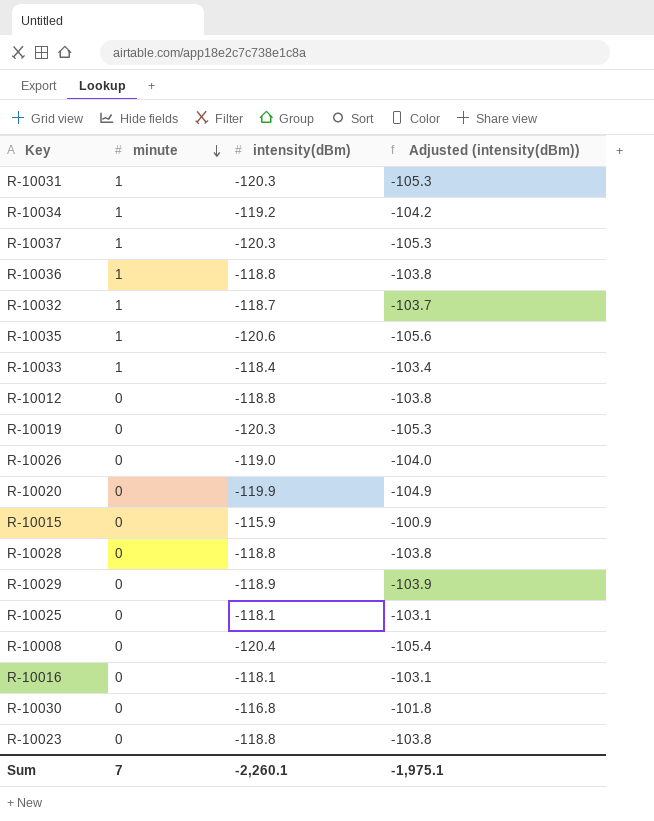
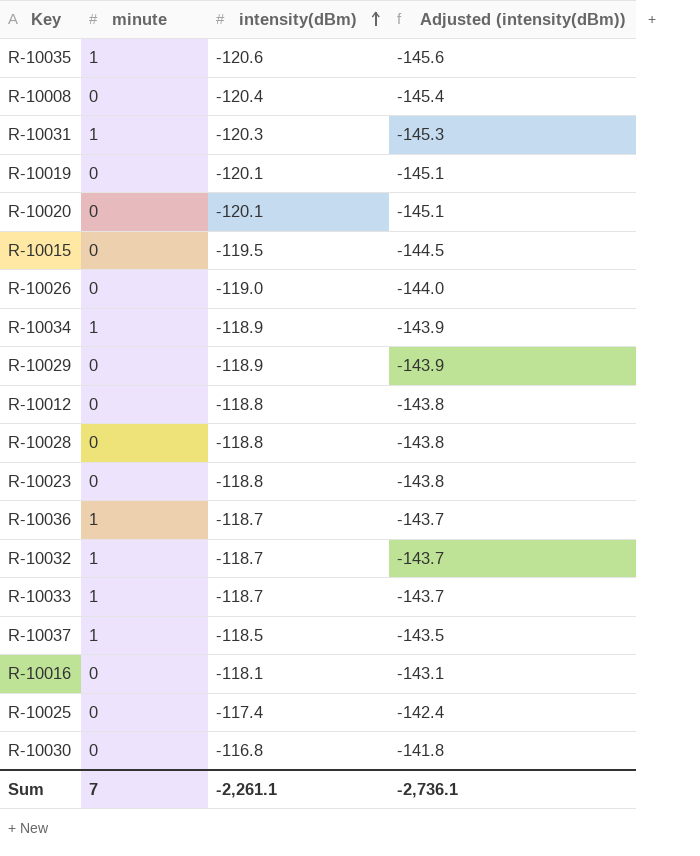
row order: minute descending -> intensity(dBm) ascending
column Adjusted (intensity(dBm)) | formula: [intensity(dBm)] + 15 -> [intensity(dBm)] - 25
R-10019 | intensity(dBm): -120.3 -> -120.1
R-10020 | intensity(dBm): -119.9 -> -120.1
R-10015 | intensity(dBm): -115.9 -> -119.5
R-10034 | intensity(dBm): -119.2 -> -118.9
R-10036 | intensity(dBm): -118.8 -> -118.7
R-10033 | intensity(dBm): -118.4 -> -118.7
R-10037 | intensity(dBm): -120.3 -> -118.5
R-10025 | intensity(dBm): -118.1 -> -117.4
Sum | intensity(dBm): -2,260.1 -> -2,261.1
Sum | Adjusted (intensity(dBm)): -1,975.1 -> -2,736.1

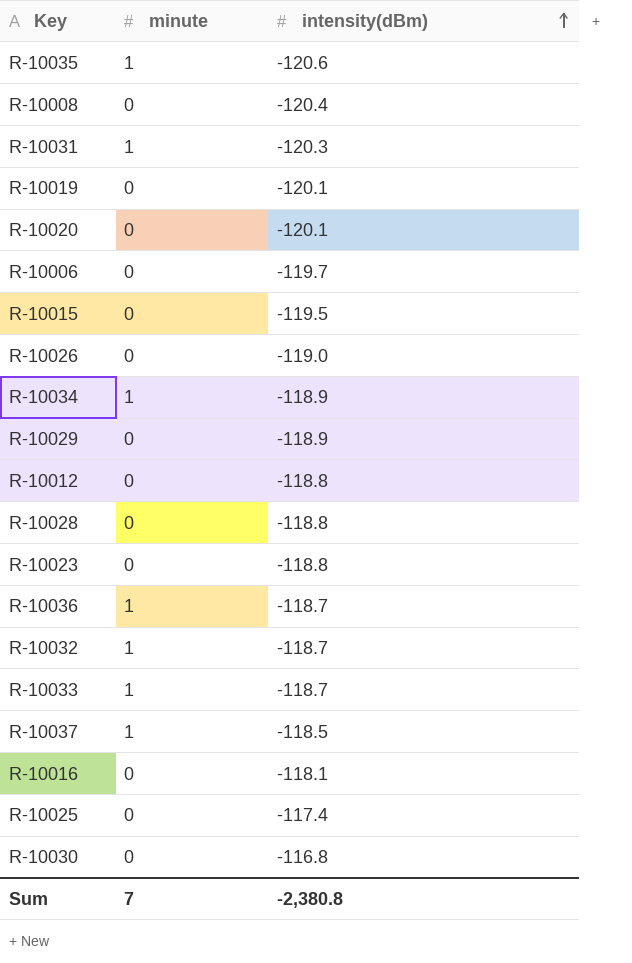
column Adjusted (intensity(dBm)) | formula: [intensity(dBm)] - 25 -> none
row R-10006: none -> 0 | -119.7
Sum | intensity(dBm): -2,261.1 -> -2,380.8

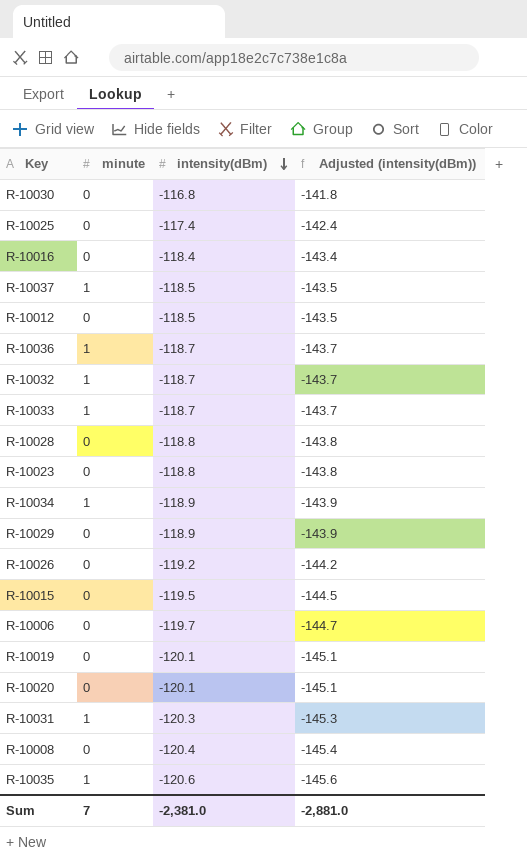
row order: intensity(dBm) ascending -> intensity(dBm) descending
column Adjusted (intensity(dBm)) | formula: none -> [intensity(dBm)] - 25
R-10016 | intensity(dBm): -118.1 -> -118.4
R-10012 | intensity(dBm): -118.8 -> -118.5
R-10026 | intensity(dBm): -119.0 -> -119.2
Sum | intensity(dBm): -2,380.8 -> -2,381.0

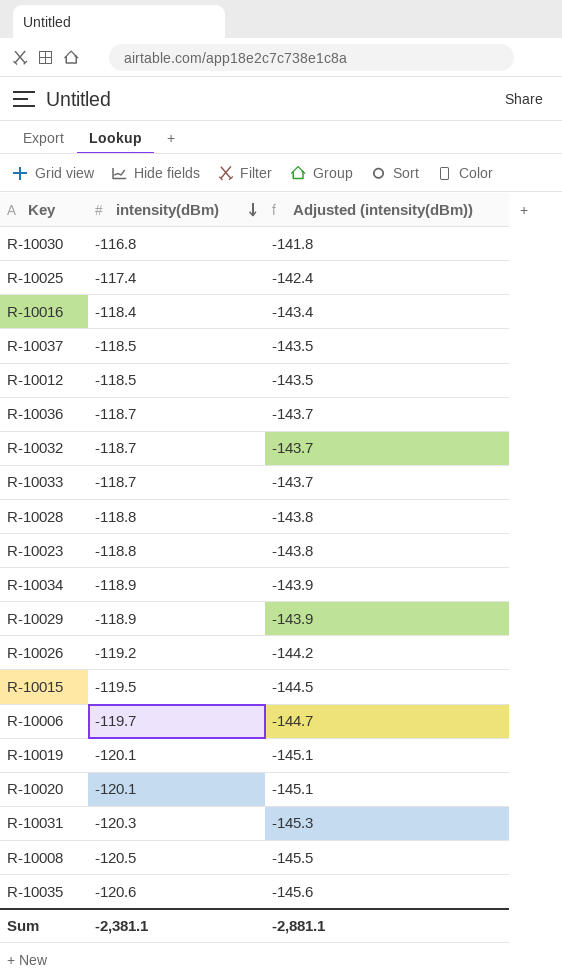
column minute | position: 2 -> none
R-10008 | intensity(dBm): -120.4 -> -120.5
R-10008 | Adjusted (intensity(dBm)): -145.4 -> -145.5
Sum | intensity(dBm): -2,381.0 -> -2,381.1
Sum | Adjusted (intensity(dBm)): -2,881.0 -> -2,881.1

